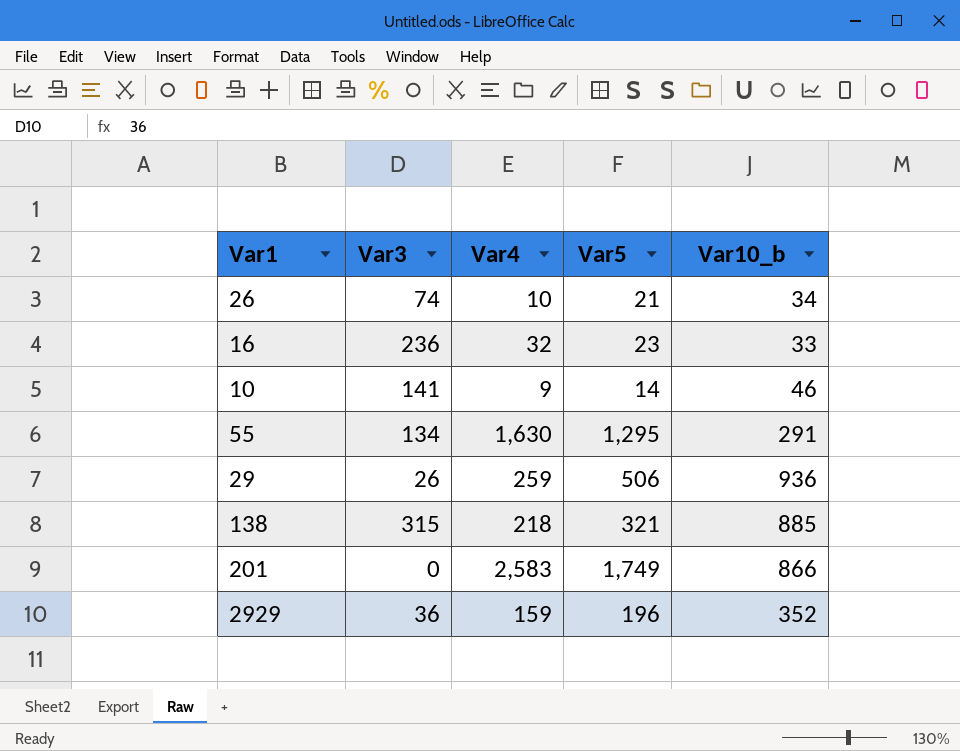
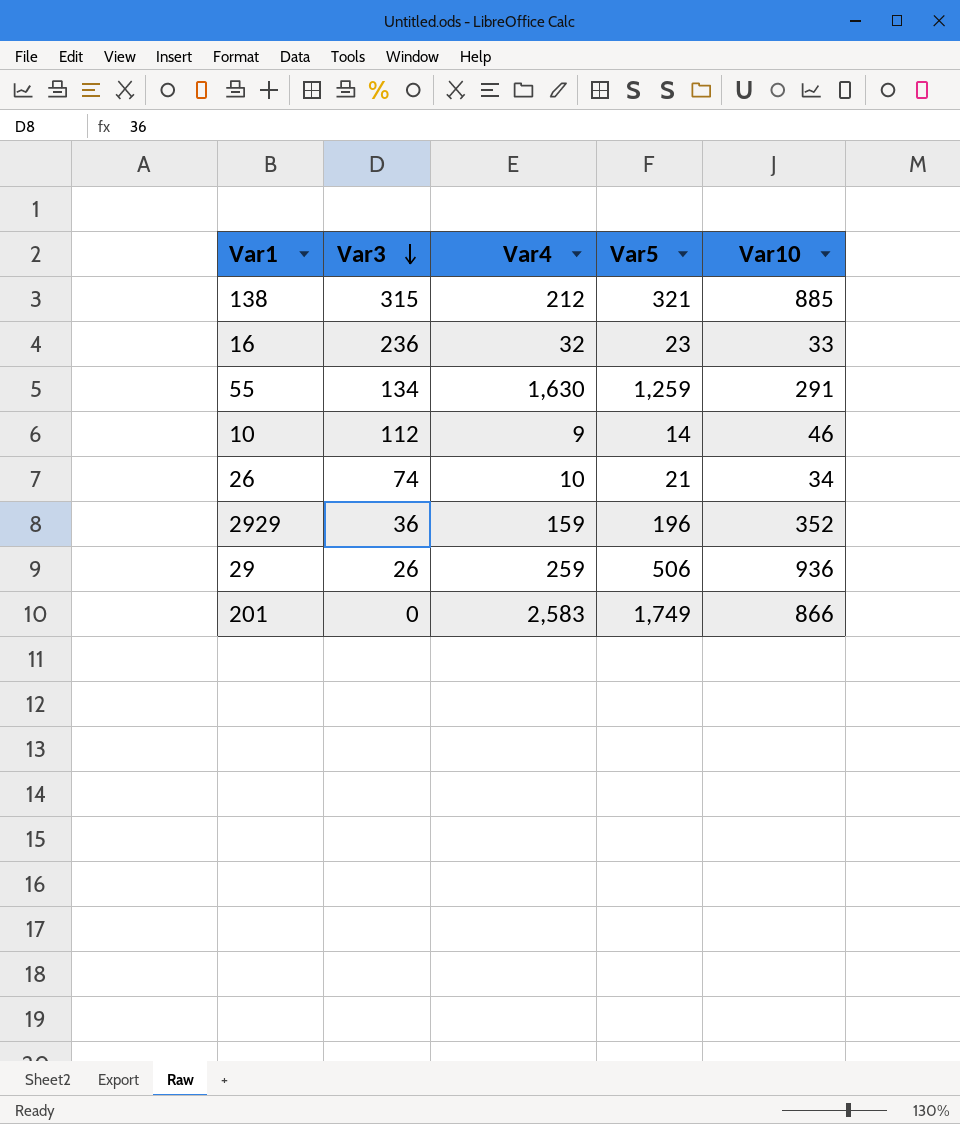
row order: none -> Var3 descending
column name: Var10_b -> Var10
138 | Var4: 218 -> 212
55 | Var5: 1,295 -> 1,259
10 | Var3: 141 -> 112

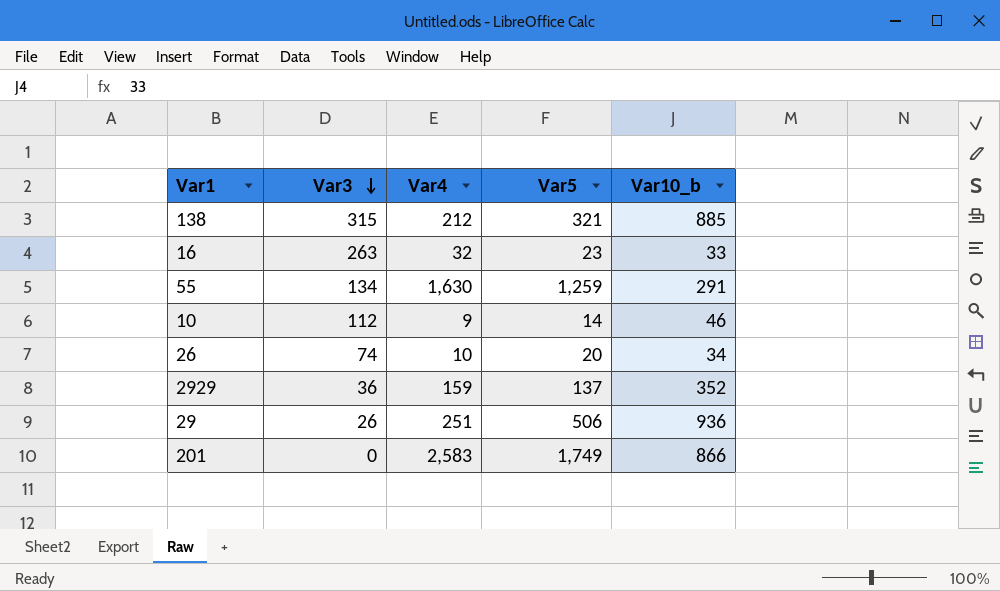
column name: Var10 -> Var10_b
16 | Var3: 236 -> 263
26 | Var5: 21 -> 20
2929 | Var5: 196 -> 137
29 | Var4: 259 -> 251

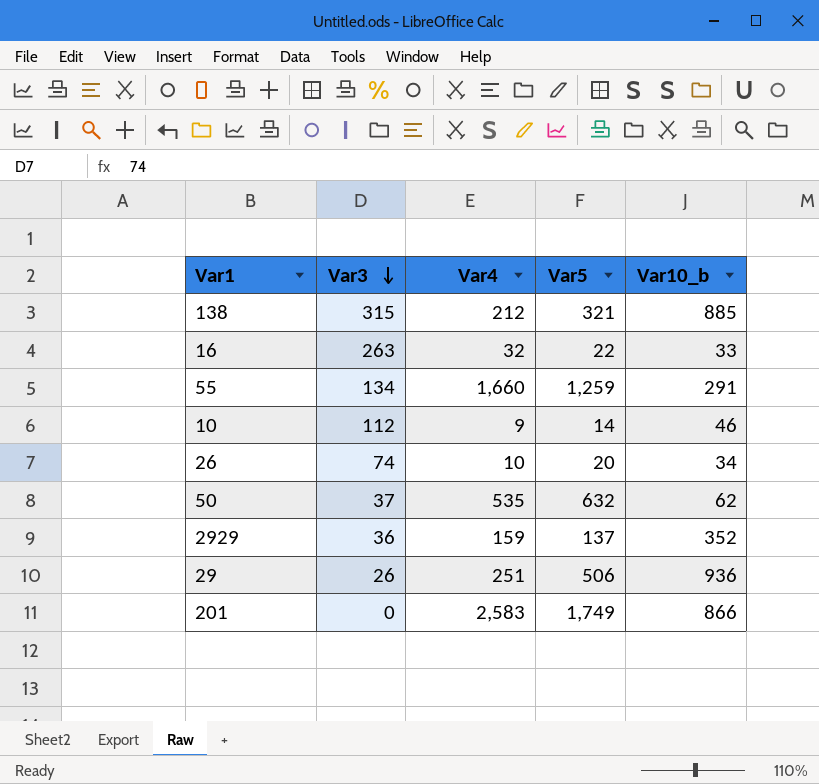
16 | Var5: 23 -> 22
55 | Var4: 1,630 -> 1,660
row 50: none -> 37 | 535 | 632 | 62

